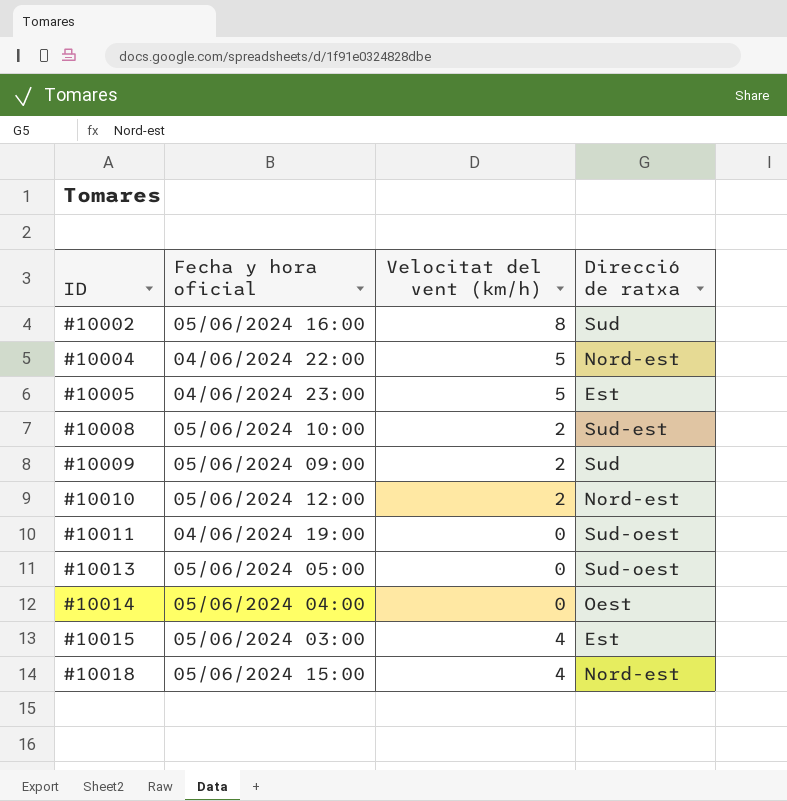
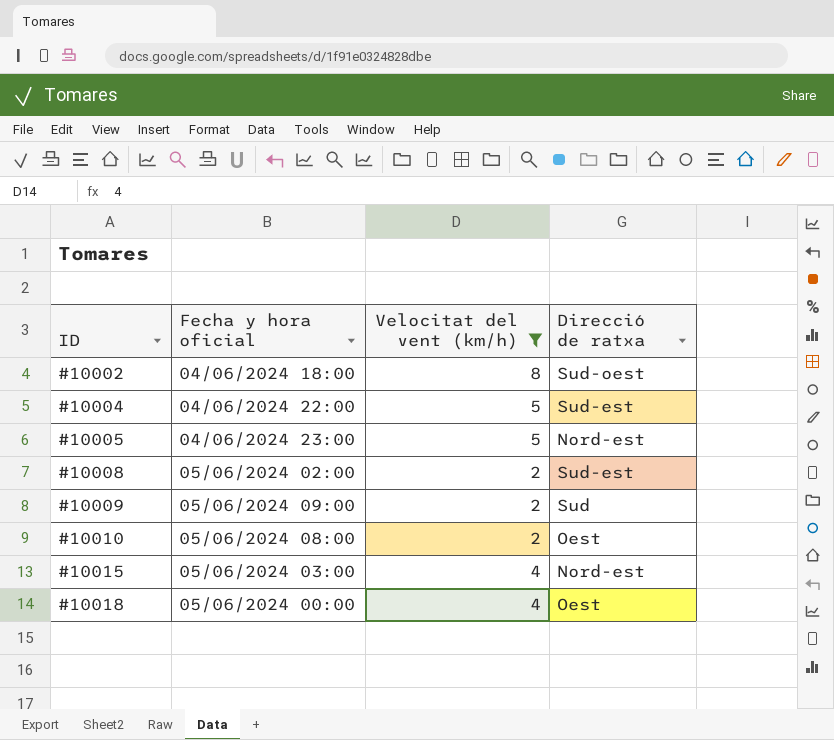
filter: none -> Velocitat del vent (km/h) != 0
#10002 | Fecha y hora oficial: 05/06/2024 16:00 -> 04/06/2024 18:00
#10002 | Direcció de ratxa: Sud -> Sud-oest
#10004 | Direcció de ratxa: Nord-est -> Sud-est
#10005 | Direcció de ratxa: Est -> Nord-est
#10008 | Fecha y hora oficial: 05/06/2024 10:00 -> 05/06/2024 02:00
#10010 | Fecha y hora oficial: 05/06/2024 12:00 -> 05/06/2024 08:00
#10010 | Direcció de ratxa: Nord-est -> Oest
#10015 | Direcció de ratxa: Est -> Nord-est
#10018 | Fecha y hora oficial: 05/06/2024 15:00 -> 05/06/2024 00:00
#10018 | Direcció de ratxa: Nord-est -> Oest

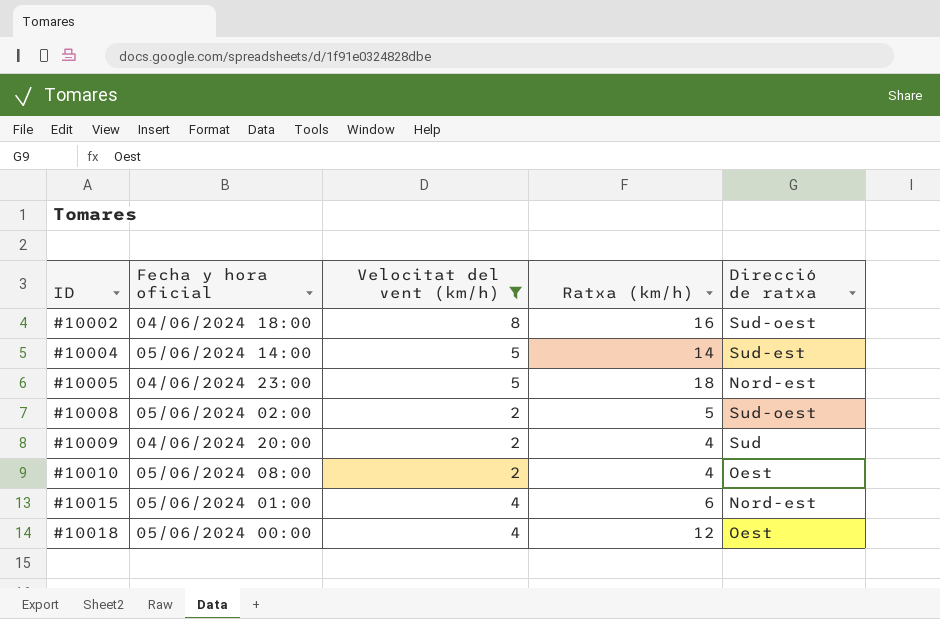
column Ratxa (km/h) | position: none -> 4
#10004 | Fecha y hora oficial: 04/06/2024 22:00 -> 05/06/2024 14:00
#10008 | Direcció de ratxa: Sud-est -> Sud-oest
#10009 | Fecha y hora oficial: 05/06/2024 09:00 -> 04/06/2024 20:00
#10015 | Fecha y hora oficial: 05/06/2024 03:00 -> 05/06/2024 01:00

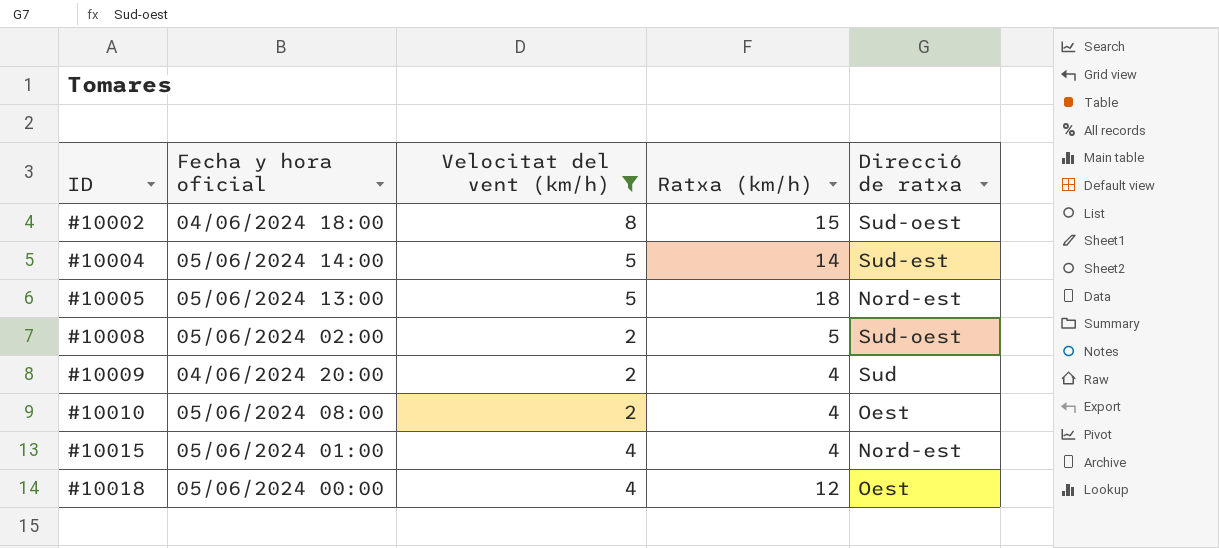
#10002 | Ratxa (km/h): 16 -> 15
#10005 | Fecha y hora oficial: 04/06/2024 23:00 -> 05/06/2024 13:00
#10015 | Ratxa (km/h): 6 -> 4

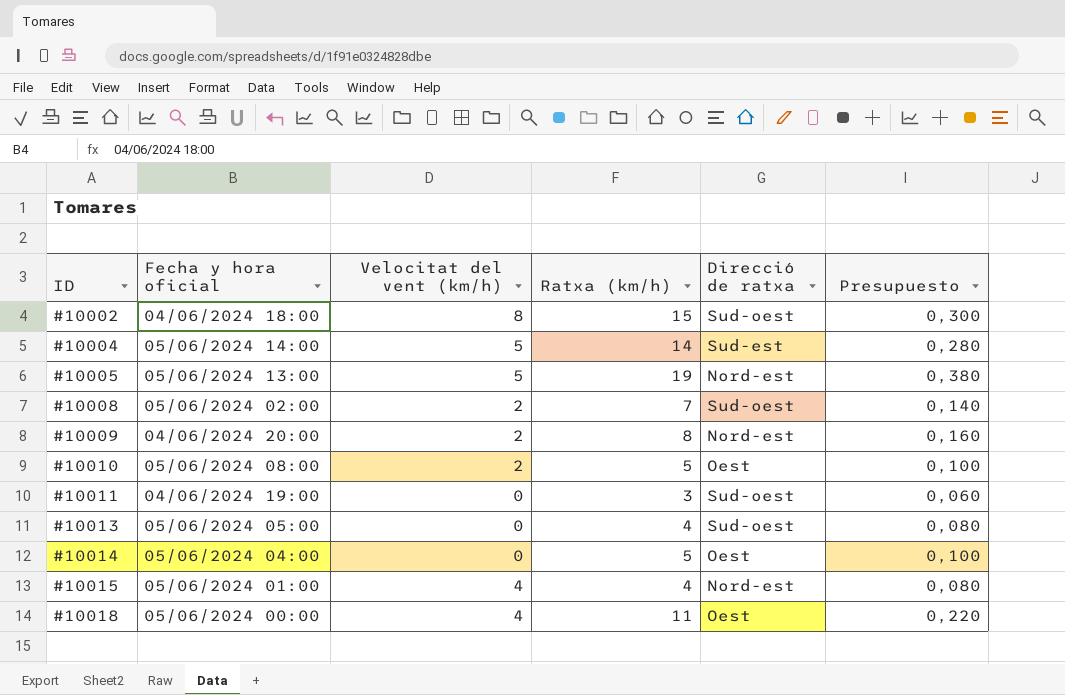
filter: Velocitat del vent (km/h) != 0 -> none
column Presupuesto | formula: none -> [Ratxa (km/h)] * 0,02
#10005 | Ratxa (km/h): 18 -> 19
#10008 | Ratxa (km/h): 5 -> 7
#10009 | Ratxa (km/h): 4 -> 8
#10009 | Direcció de ratxa: Sud -> Nord-est
#10010 | Ratxa (km/h): 4 -> 5
#10018 | Ratxa (km/h): 12 -> 11

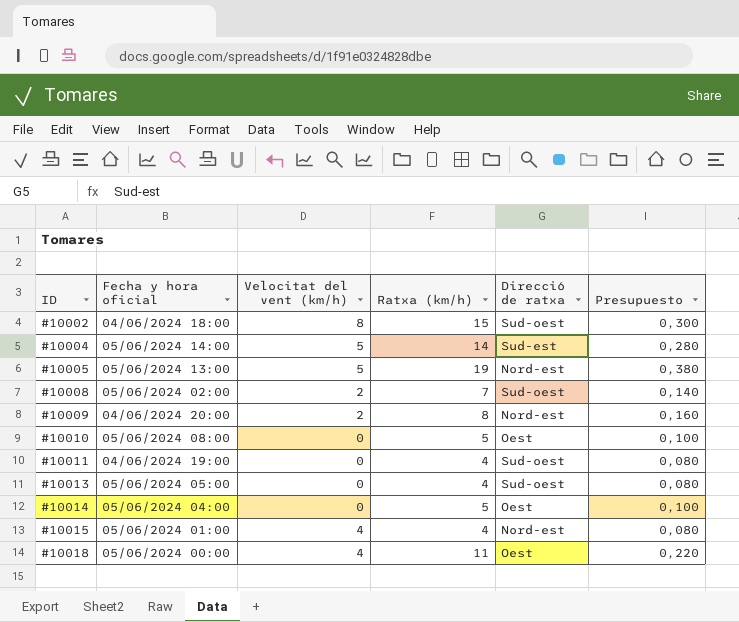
#10010 | Velocitat del vent (km/h): 2 -> 0
#10011 | Ratxa (km/h): 3 -> 4
#10011 | Presupuesto: 0,060 -> 0,080

